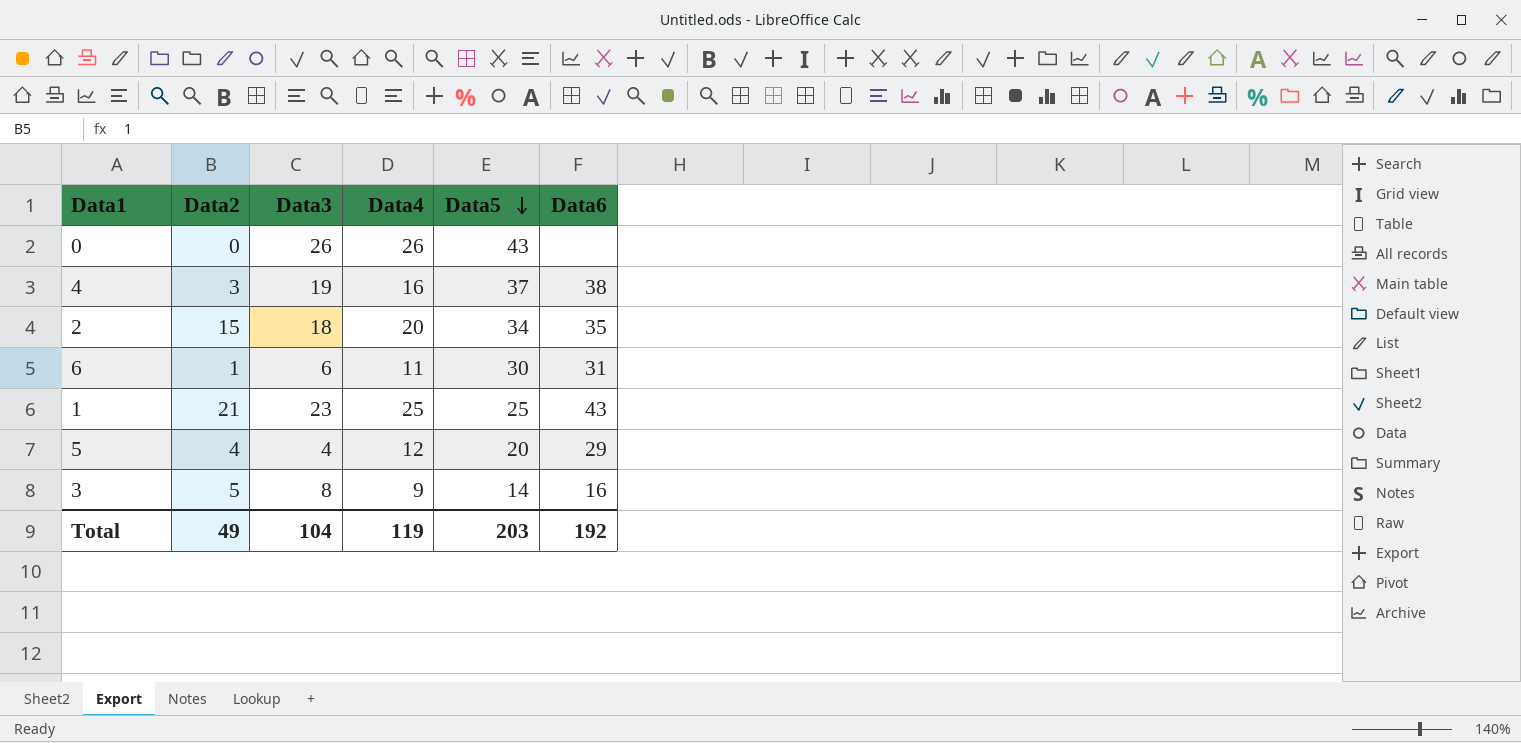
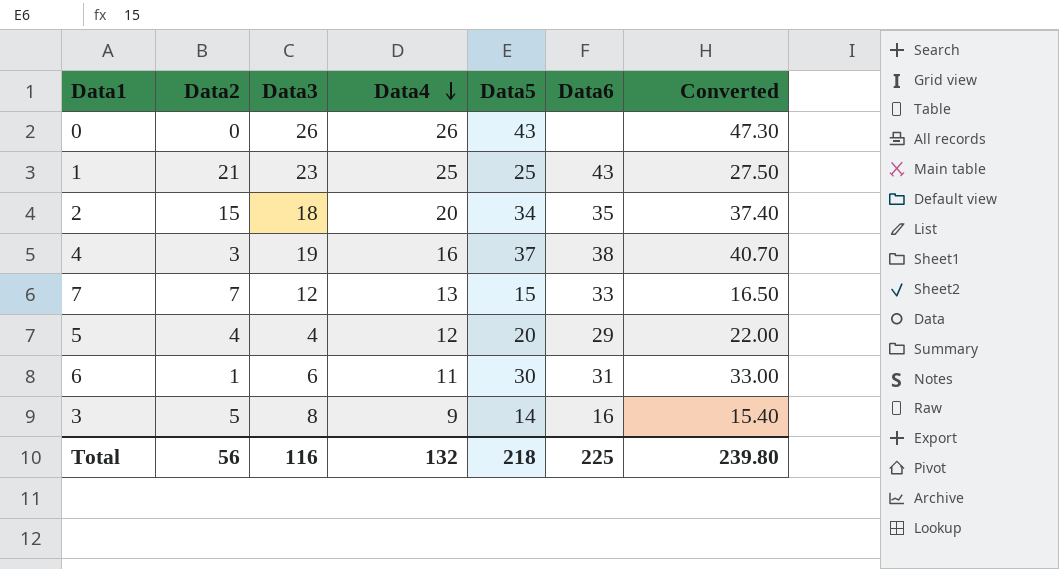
row order: Data5 descending -> Data4 descending
column Converted | formula: none -> [Data5] * 1.1
row 7: none -> 7 | 12 | 13 | 15 | 33 | 16.50
Total | Data2: 49 -> 56
Total | Data3: 104 -> 116
Total | Data4: 119 -> 132
Total | Data5: 203 -> 218
Total | Data6: 192 -> 225

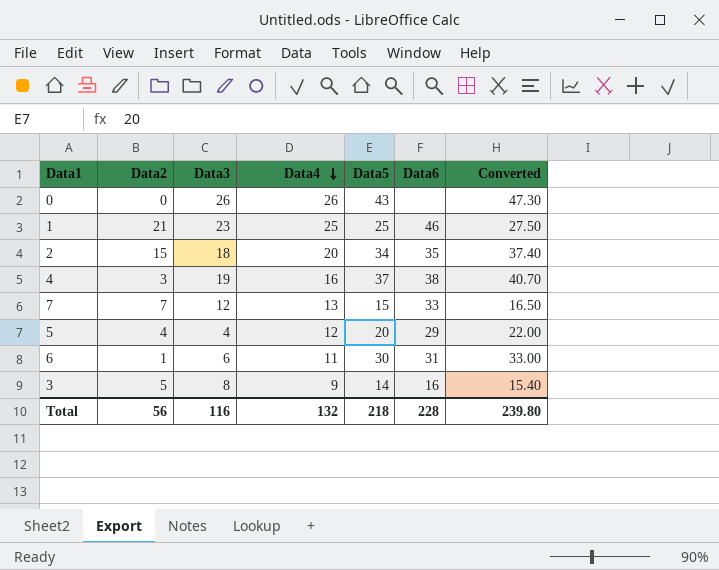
1 | Data6: 43 -> 46
Total | Data6: 225 -> 228

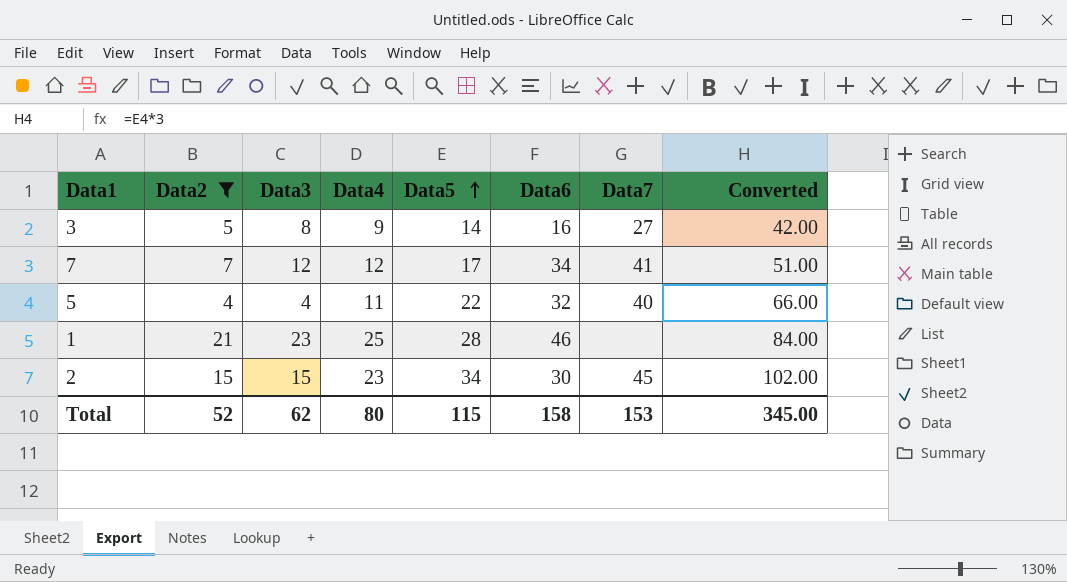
filter: none -> Data2 >= 4
row order: Data4 descending -> Data5 ascending
column Data7 | position: none -> 7
column Converted | formula: [Data5] * 1.1 -> [Data5] * 3
7 | Data4: 13 -> 12
7 | Data5: 15 -> 17
7 | Data6: 33 -> 34
5 | Data4: 12 -> 11
5 | Data5: 20 -> 22
5 | Data6: 29 -> 32
1 | Data5: 25 -> 28
2 | Data3: 18 -> 15
2 | Data4: 20 -> 23
2 | Data6: 35 -> 30
Total | Data2: 56 -> 52
Total | Data3: 116 -> 62
Total | Data4: 132 -> 80
Total | Data5: 218 -> 115
Total | Data6: 228 -> 158
Total | Converted: 239.80 -> 345.00

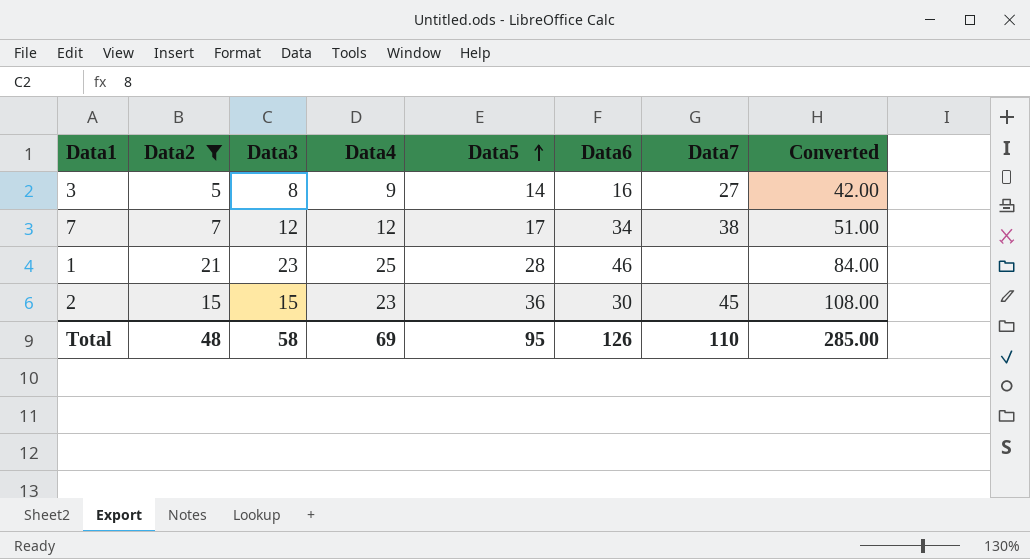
row 5: 4 | 4 | 11 | 22 | 32 | 40 | 66.00 -> none
7 | Data7: 41 -> 38
2 | Data5: 34 -> 36
2 | Converted: 102.00 -> 108.00
Total | Data2: 52 -> 48
Total | Data3: 62 -> 58
Total | Data4: 80 -> 69
Total | Data5: 115 -> 95
Total | Data6: 158 -> 126
Total | Data7: 153 -> 110
Total | Converted: 345.00 -> 285.00

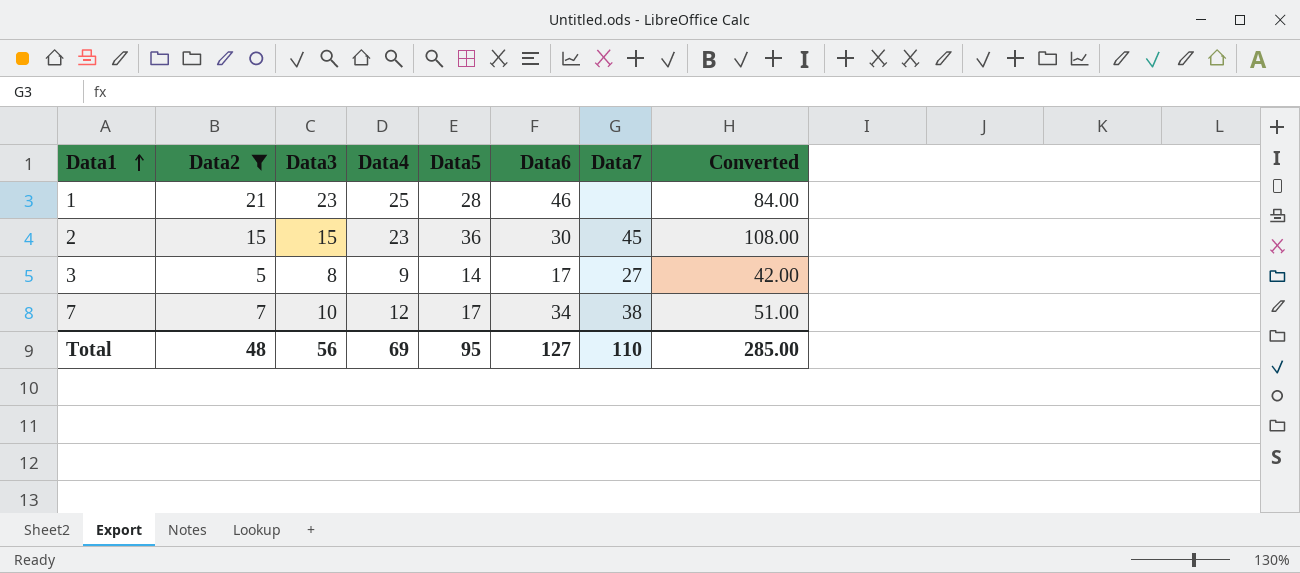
row order: Data5 ascending -> Data1 ascending
3 | Data6: 16 -> 17
7 | Data3: 12 -> 10
Total | Data3: 58 -> 56
Total | Data6: 126 -> 127

